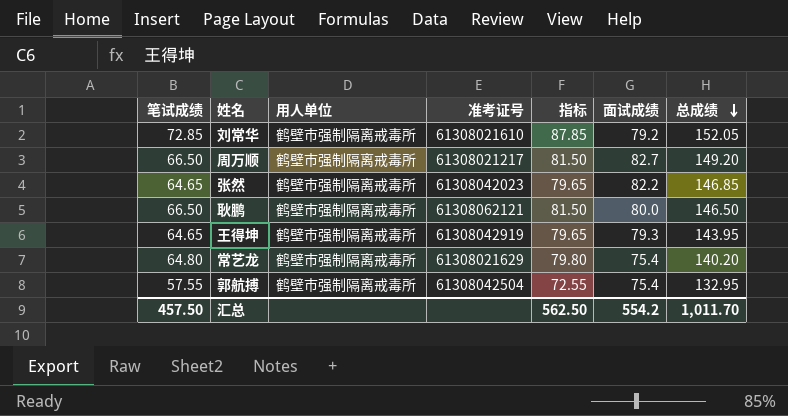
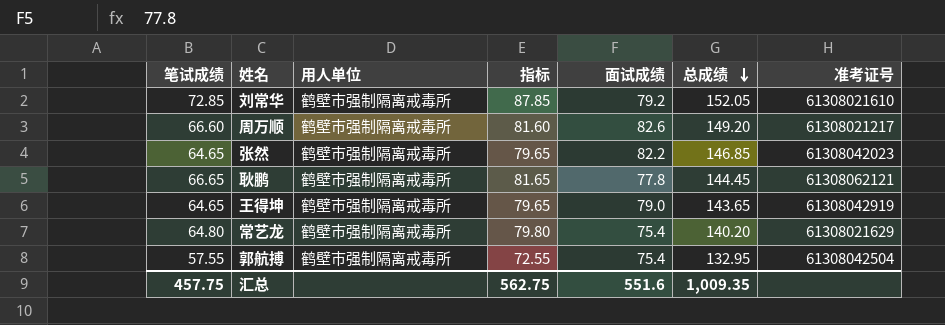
column 准考证号 | position: 4 -> 7
周万顺 | 笔试成绩: 66.50 -> 66.60
周万顺 | 指标: 81.50 -> 81.60
周万顺 | 面试成绩: 82.7 -> 82.6
耿鹏 | 笔试成绩: 66.50 -> 66.65
耿鹏 | 指标: 81.50 -> 81.65
耿鹏 | 面试成绩: 80.0 -> 77.8
耿鹏 | 总成绩: 146.50 -> 144.45
王得坤 | 面试成绩: 79.3 -> 79.0
王得坤 | 总成绩: 143.95 -> 143.65
汇总 | 笔试成绩: 457.50 -> 457.75
汇总 | 指标: 562.50 -> 562.75
汇总 | 面试成绩: 554.2 -> 551.6
汇总 | 总成绩: 1,011.70 -> 1,009.35

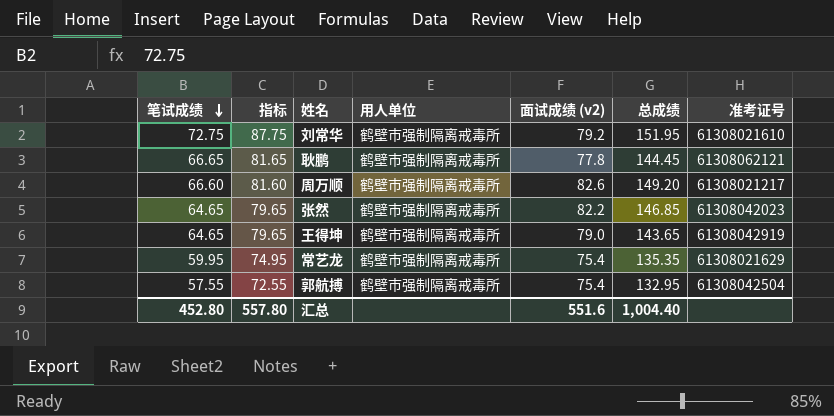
row order: 总成绩 descending -> 笔试成绩 descending
column 指标 | position: 4 -> 2
column name: 面试成绩 -> 面试成绩 (v2)
刘常华 | 笔试成绩: 72.85 -> 72.75
刘常华 | 指标: 87.85 -> 87.75
刘常华 | 总成绩: 152.05 -> 151.95
常艺龙 | 笔试成绩: 64.80 -> 59.95
常艺龙 | 指标: 79.80 -> 74.95
常艺龙 | 总成绩: 140.20 -> 135.35
汇总 | 笔试成绩: 457.75 -> 452.80
汇总 | 指标: 562.75 -> 557.80
汇总 | 总成绩: 1,009.35 -> 1,004.40

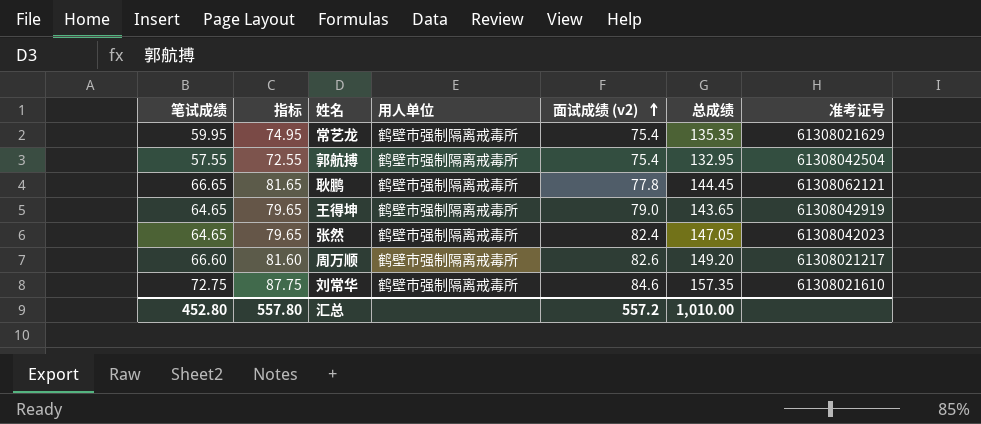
row order: 笔试成绩 descending -> 面试成绩 (v2) ascending
张然 | 面试成绩 (v2): 82.2 -> 82.4
张然 | 总成绩: 146.85 -> 147.05
刘常华 | 面试成绩 (v2): 79.2 -> 84.6
刘常华 | 总成绩: 151.95 -> 157.35
汇总 | 面试成绩 (v2): 551.6 -> 557.2
汇总 | 总成绩: 1,004.40 -> 1,010.00

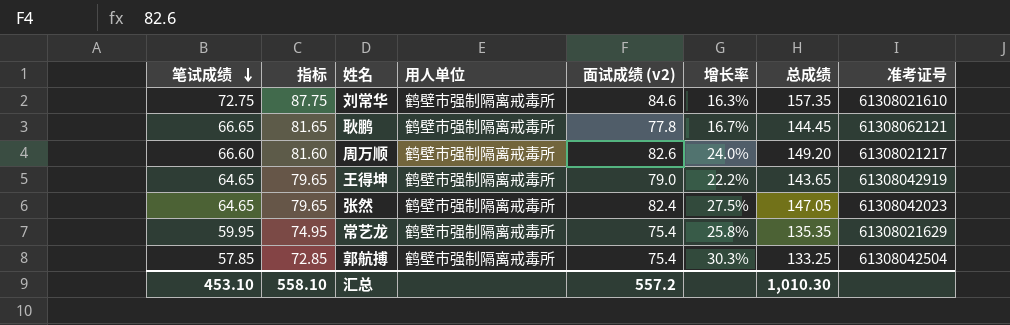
row order: 面试成绩 (v2) ascending -> 笔试成绩 descending
column 增长率 | formula: none -> ([面试成绩 (v2)] - [笔试成绩]) / [笔试成绩]
郭航搏 | 笔试成绩: 57.55 -> 57.85
郭航搏 | 指标: 72.55 -> 72.85
郭航搏 | 总成绩: 132.95 -> 133.25
汇总 | 笔试成绩: 452.80 -> 453.10
汇总 | 指标: 557.80 -> 558.10
汇总 | 总成绩: 1,010.00 -> 1,010.30

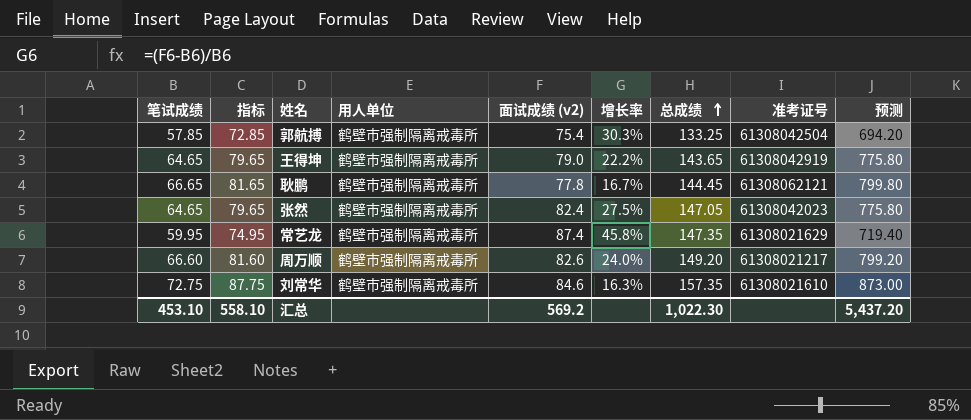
row order: 笔试成绩 descending -> 总成绩 ascending
column 预测 | formula: none -> [笔试成绩] * 12
常艺龙 | 面试成绩 (v2): 75.4 -> 87.4
常艺龙 | 增长率: 25.8% -> 45.8%
常艺龙 | 总成绩: 135.35 -> 147.35
汇总 | 面试成绩 (v2): 557.2 -> 569.2
汇总 | 总成绩: 1,010.30 -> 1,022.30

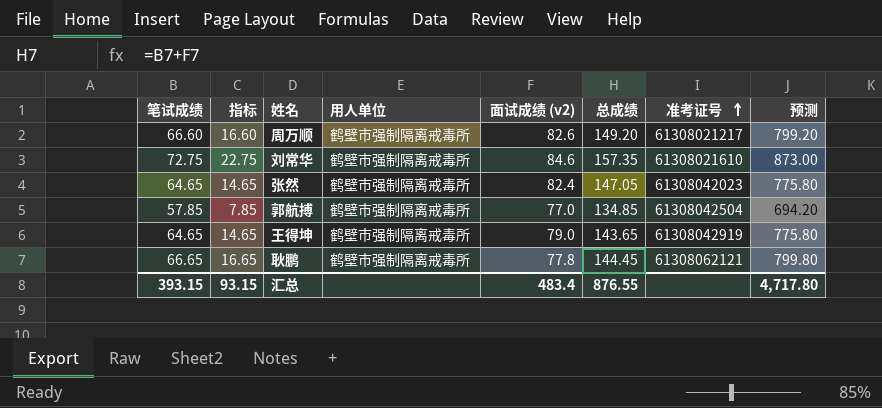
row order: 总成绩 ascending -> 准考证号 ascending
column 增长率 | formula: ([面试成绩 (v2)] - [笔试成绩]) / [笔试成绩] -> none
column 指标 | formula: [笔试成绩] + 15 -> [笔试成绩] - 50
row 常艺龙: 59.95 | 74.95 | 鹤壁市强制隔离戒毒所 | 87.4 | 45.8% | 147.35 | 61308021629 | 719.40 -> none
郭航搏 | 面试成绩 (v2): 75.4 -> 77.0
郭航搏 | 总成绩: 133.25 -> 134.85
汇总 | 笔试成绩: 453.10 -> 393.15
汇总 | 指标: 558.10 -> 93.15
汇总 | 面试成绩 (v2): 569.2 -> 483.4
汇总 | 总成绩: 1,022.30 -> 876.55
汇总 | 预测: 5,437.20 -> 4,717.80

